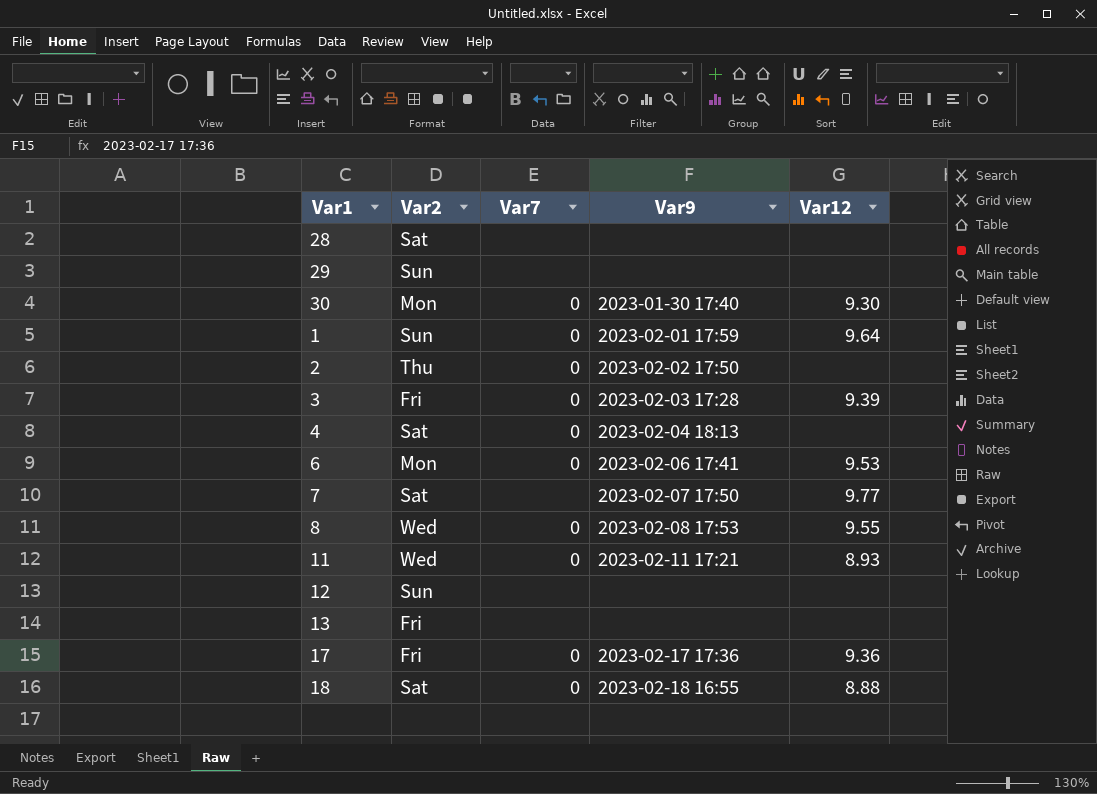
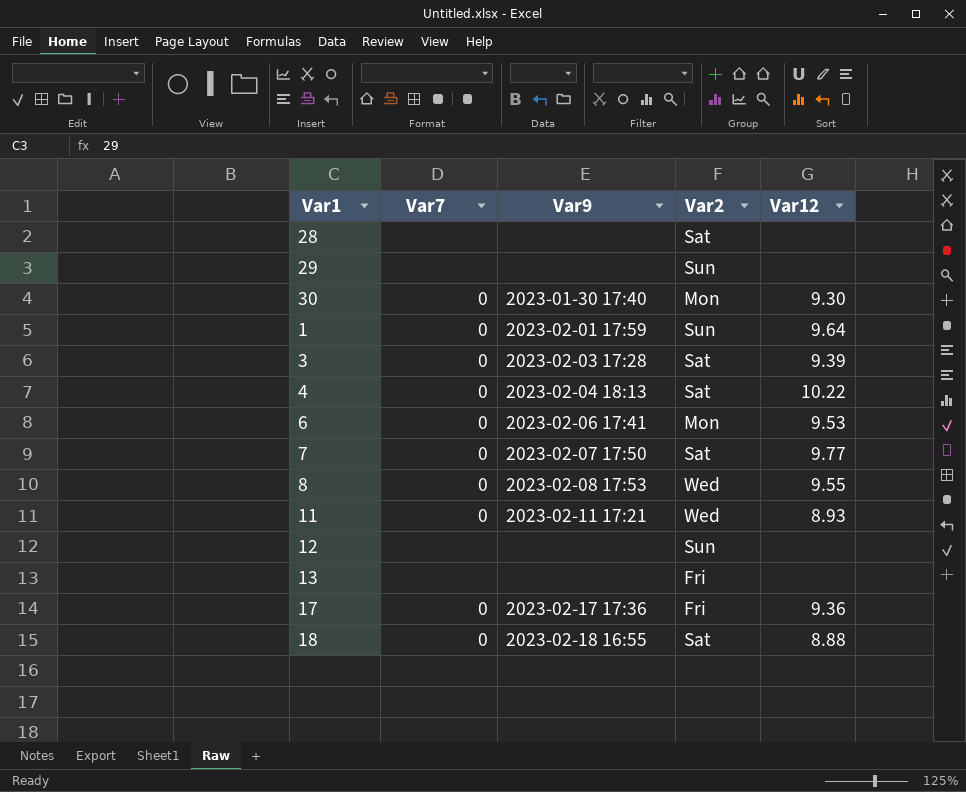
column Var2 | position: 2 -> 4
row 2: Thu | 0 | 2023-02-02 17:50 | none -> none
3 | Var2: Fri -> Sat
4 | Var12: none -> 10.22
7 | Var7: none -> 0

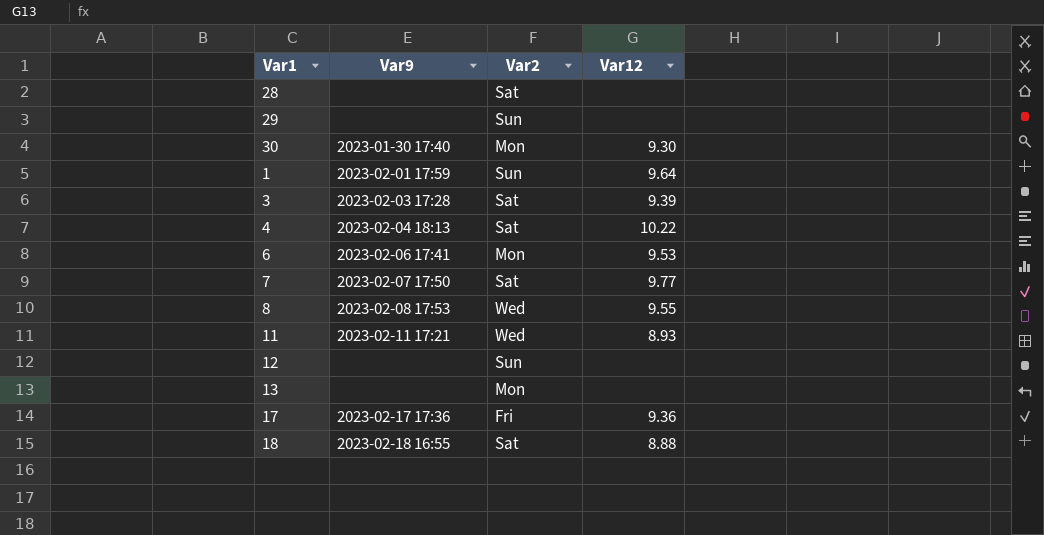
column Var7 | position: 2 -> none
13 | Var2: Fri -> Mon

